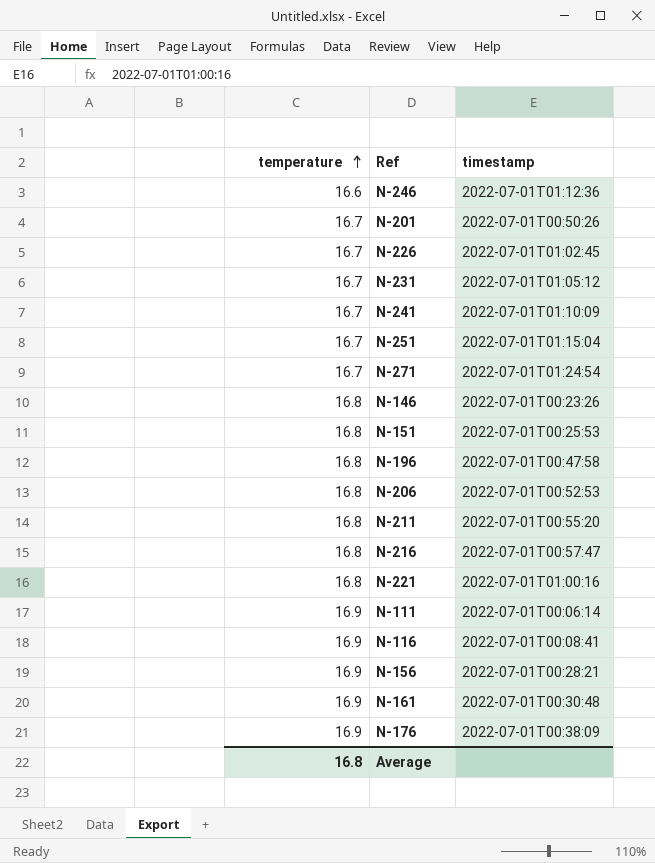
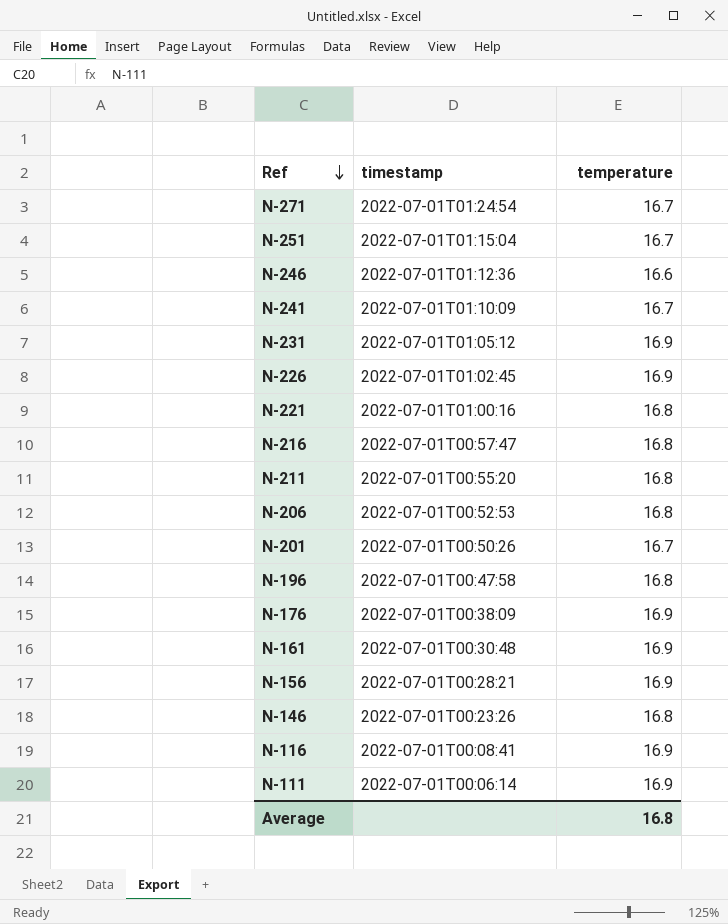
row order: temperature ascending -> Ref descending
column temperature | position: 1 -> 3
row N-151: 16.8 | 2022-07-01T00:25:53 -> none
N-231 | temperature: 16.7 -> 16.9
N-226 | temperature: 16.7 -> 16.9

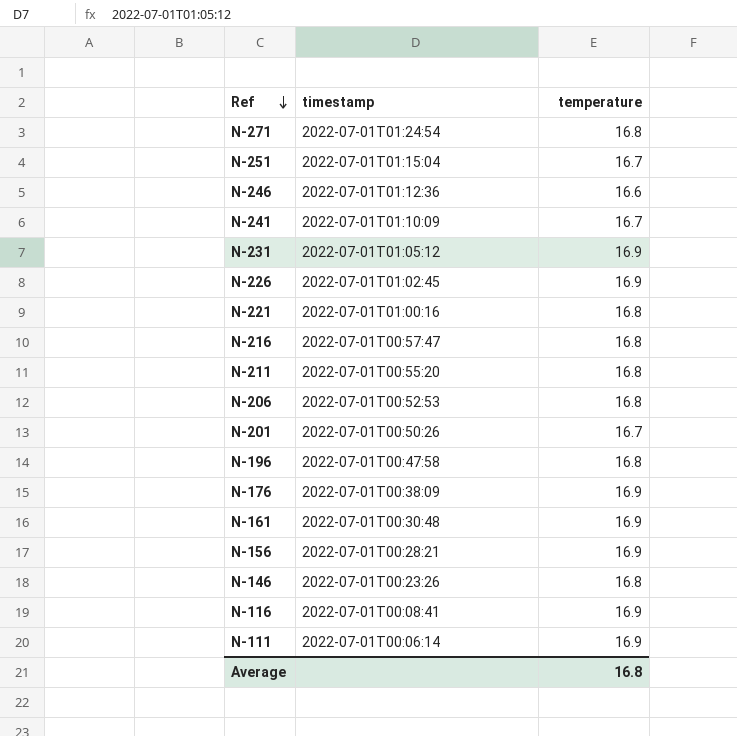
N-271 | temperature: 16.7 -> 16.8

